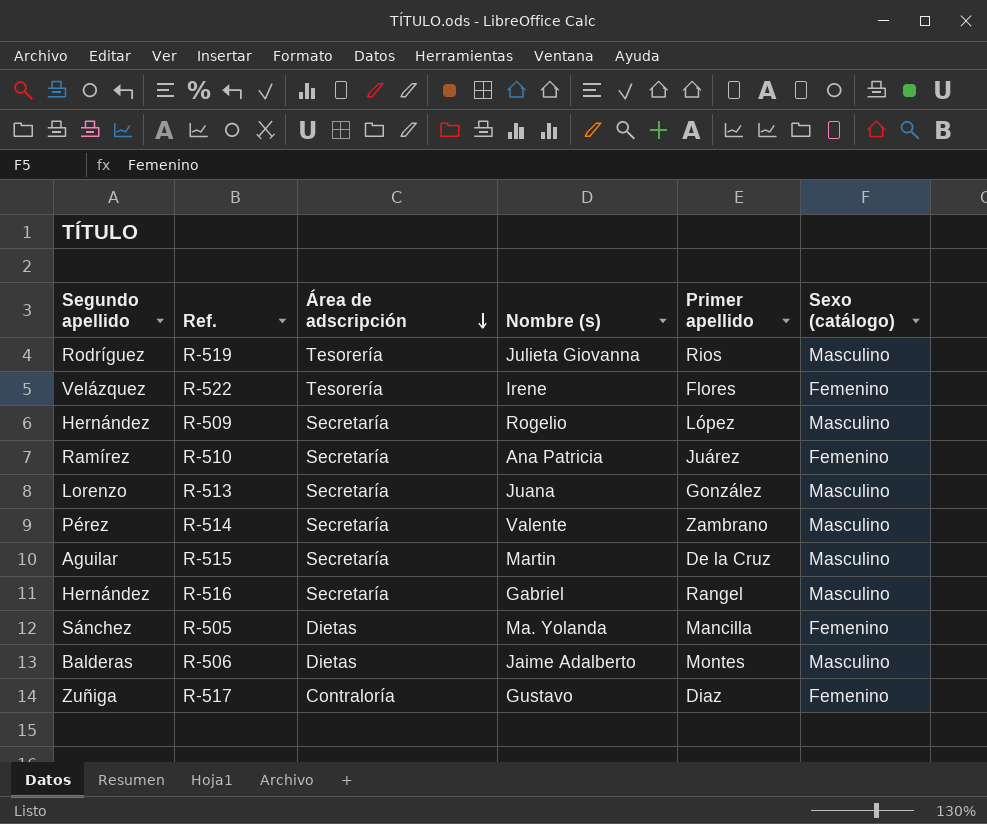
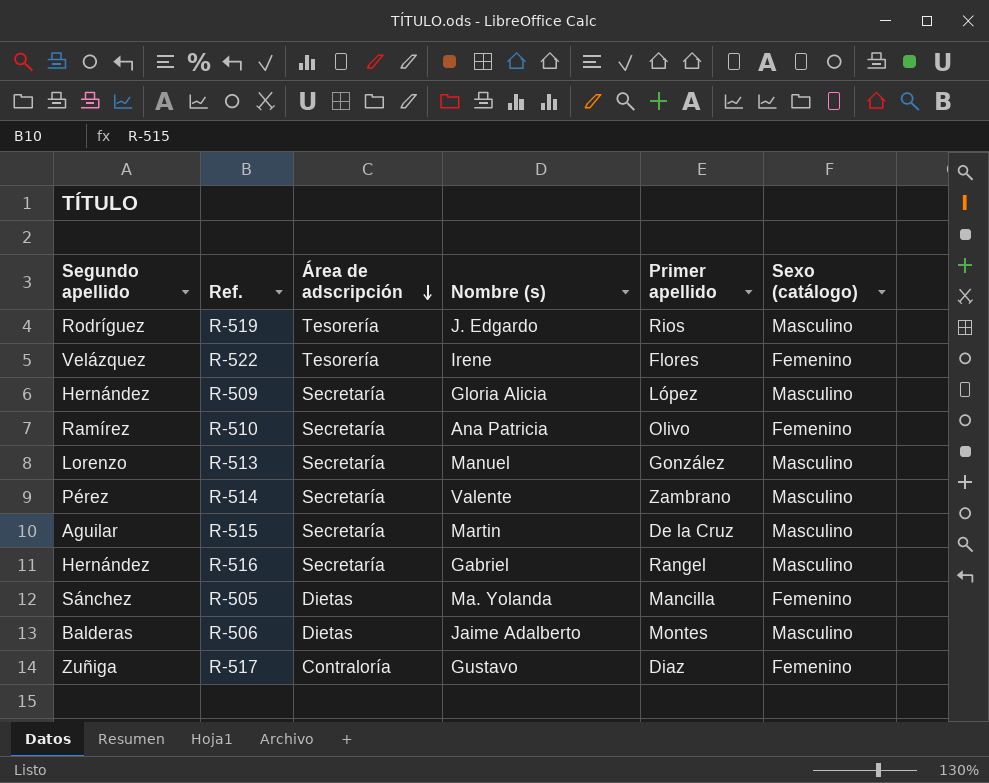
R-519 | Nombre (s): Julieta Giovanna -> J. Edgardo
R-509 | Nombre (s): Rogelio -> Gloria Alicia
R-510 | Primer apellido: Juárez -> Olivo
R-513 | Nombre (s): Juana -> Manuel

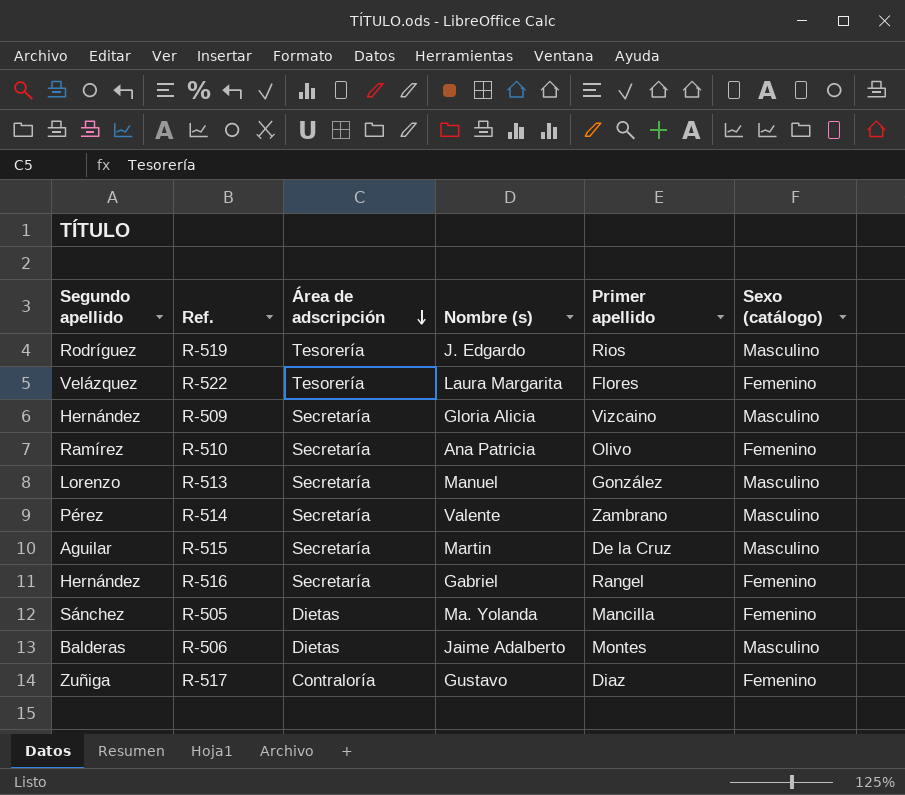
R-522 | Nombre (s): Irene -> Laura Margarita
R-509 | Primer apellido: López -> Vizcaino
R-516 | Sexo (catálogo): Masculino -> Femenino

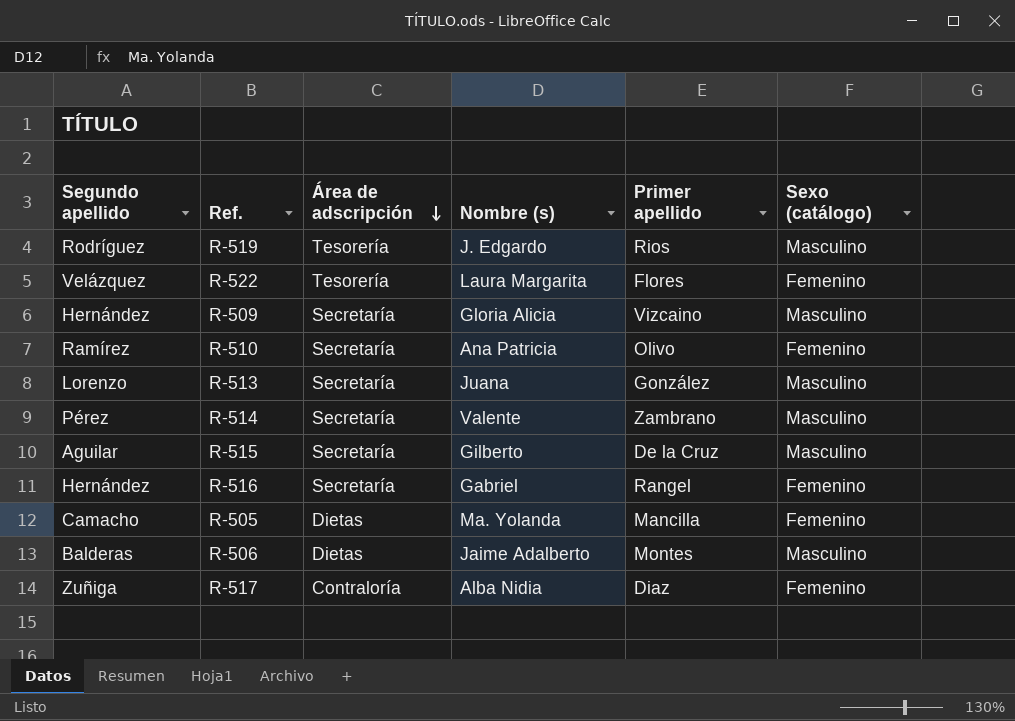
R-513 | Nombre (s): Manuel -> Juana
R-515 | Nombre (s): Martin -> Gilberto
R-505 | Segundo apellido: Sánchez -> Camacho
R-517 | Nombre (s): Gustavo -> Alba Nidia

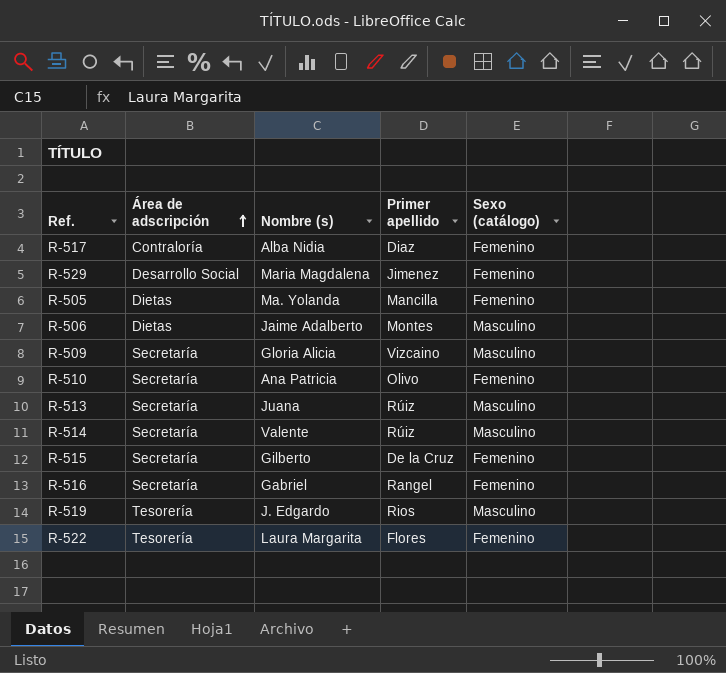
row order: Área de adscripción descending -> Área de adscripción ascending
column Segundo apellido | position: 1 -> none
row R-529: none -> Desarrollo Social | Maria Magdalena | Jimenez | Femenino
R-513 | Primer apellido: González -> Rúiz
R-514 | Primer apellido: Zambrano -> Rúiz
R-515 | Sexo (catálogo): Masculino -> Femenino

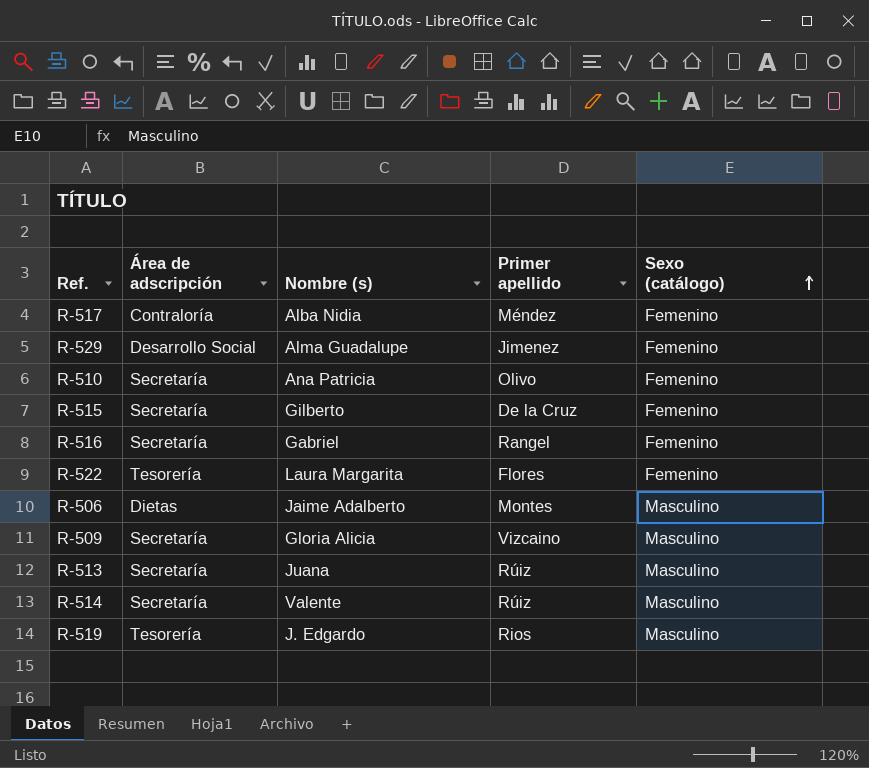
row order: Área de adscripción ascending -> Sexo (catálogo) ascending
row R-505: Dietas | Ma. Yolanda | Mancilla | Femenino -> none
R-517 | Primer apellido: Diaz -> Méndez
R-529 | Nombre (s): Maria Magdalena -> Alma Guadalupe

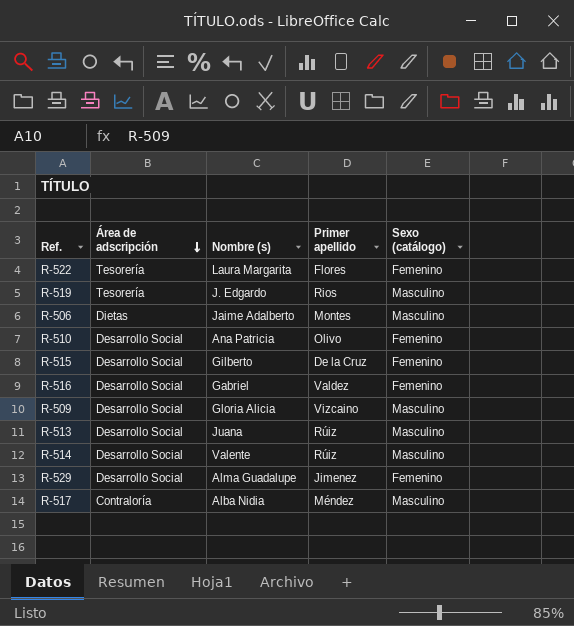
row order: Sexo (catálogo) ascending -> Área de adscripción descending
R-510 | Área de adscripción: Secretaría -> Desarrollo Social
R-515 | Área de adscripción: Secretaría -> Desarrollo Social
R-516 | Área de adscripción: Secretaría -> Desarrollo Social
R-516 | Primer apellido: Rangel -> Valdez
R-509 | Área de adscripción: Secretaría -> Desarrollo Social
R-513 | Área de adscripción: Secretaría -> Desarrollo Social
R-514 | Área de adscripción: Secretaría -> Desarrollo Social
R-517 | Sexo (catálogo): Femenino -> Masculino

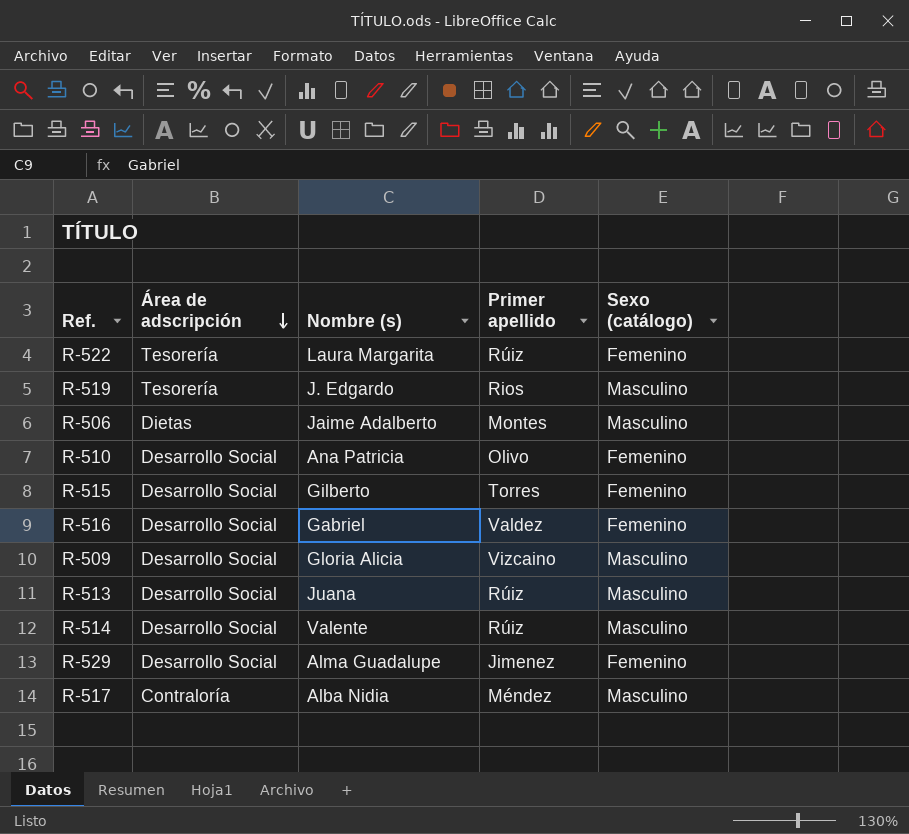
R-522 | Primer apellido: Flores -> Rúiz
R-515 | Primer apellido: De la Cruz -> Torres

